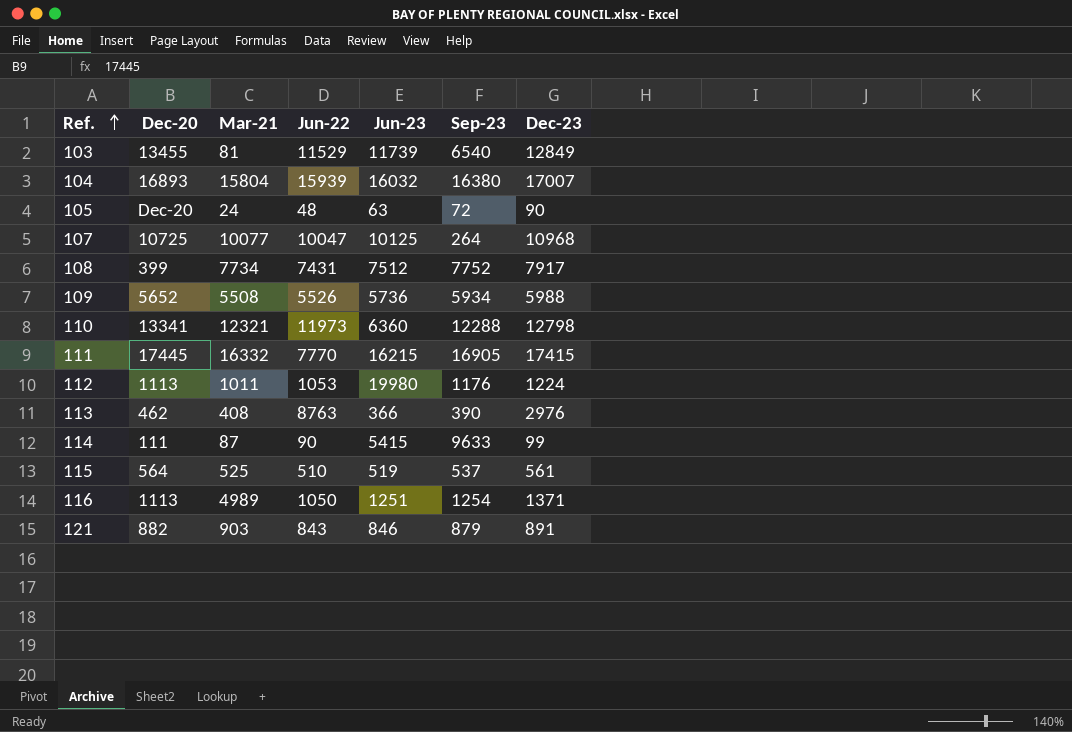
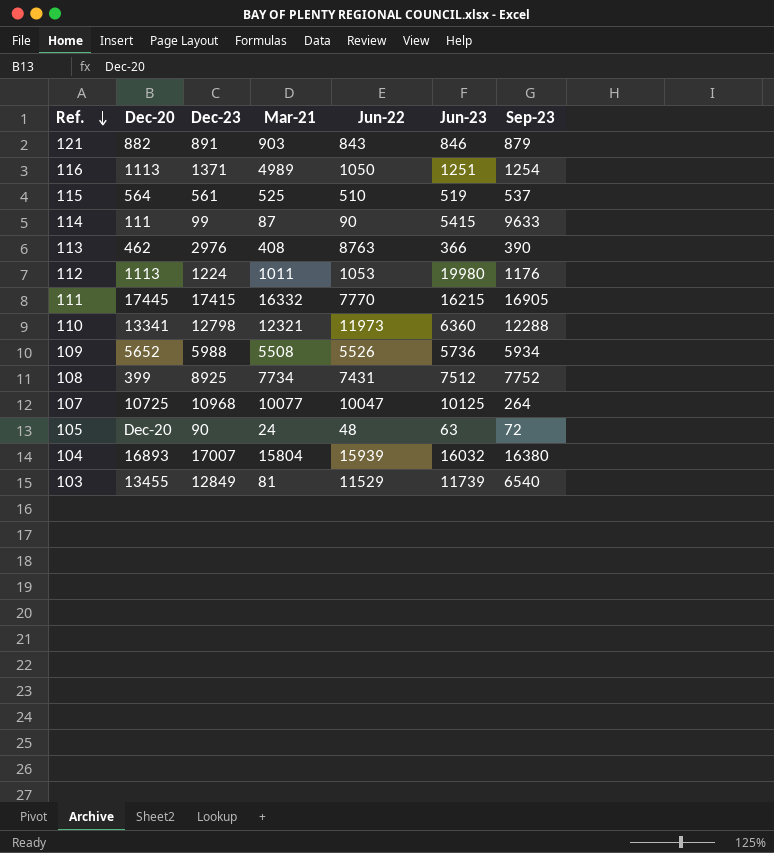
row order: Ref. ascending -> Ref. descending
column Dec-23 | position: 7 -> 3
108 | Dec-23: 7917 -> 8925

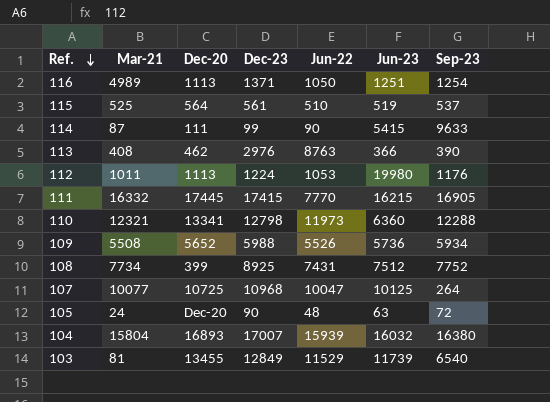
column Mar-21 | position: 4 -> 2
row 121: 882 | 891 | 903 | 843 | 846 | 879 -> none

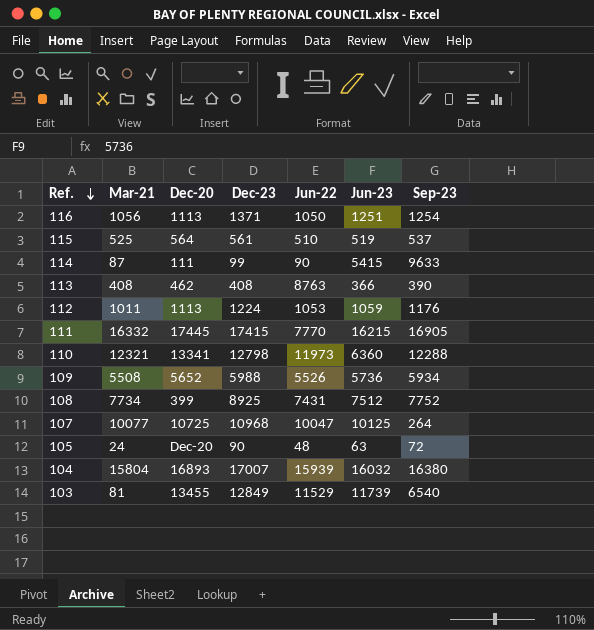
116 | Mar-21: 4989 -> 1056
113 | Dec-23: 2976 -> 408
112 | Jun-23: 19980 -> 1059

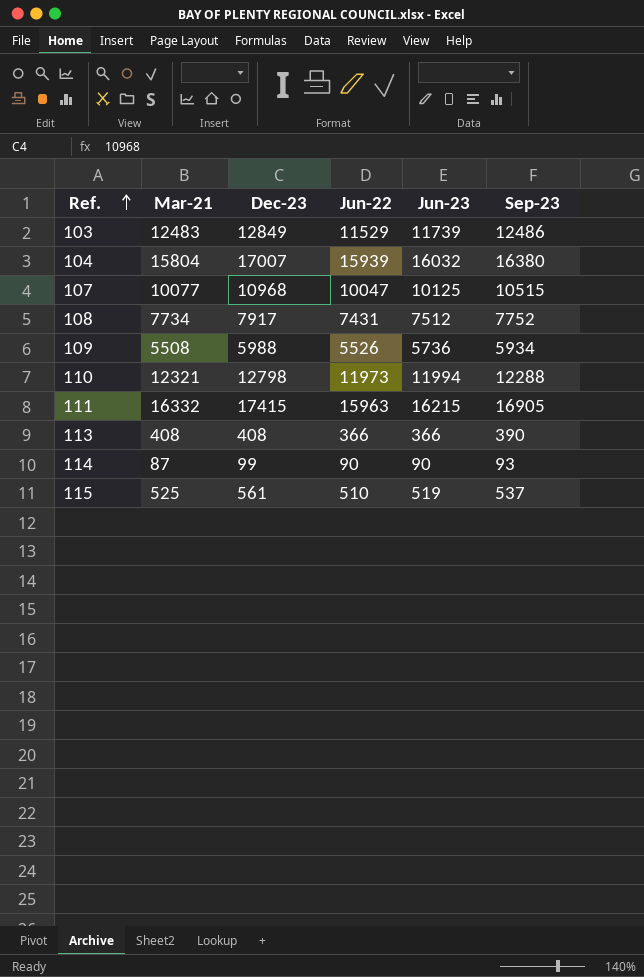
row order: Ref. descending -> Ref. ascending
column Dec-20 | position: 3 -> none
row 116: 1056 | 1113 | 1371 | 1050 | 1251 | 1254 -> none
row 112: 1011 | 1113 | 1224 | 1053 | 1059 | 1176 -> none
row 105: 24 | Dec-20 | 90 | 48 | 63 | 72 -> none
103 | Mar-21: 81 -> 12483
103 | Sep-23: 6540 -> 12486
107 | Sep-23: 264 -> 10515
108 | Dec-23: 8925 -> 7917
110 | Jun-23: 6360 -> 11994
111 | Jun-22: 7770 -> 15963
113 | Jun-22: 8763 -> 366
114 | Jun-23: 5415 -> 90
114 | Sep-23: 9633 -> 93

